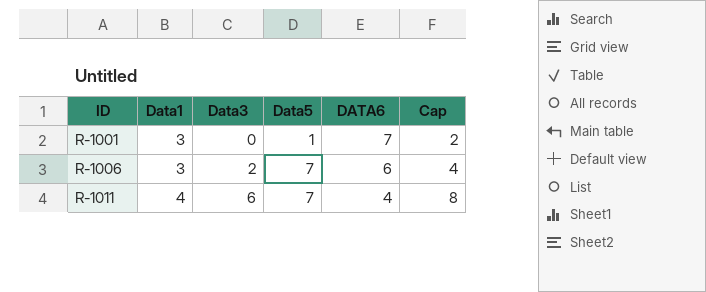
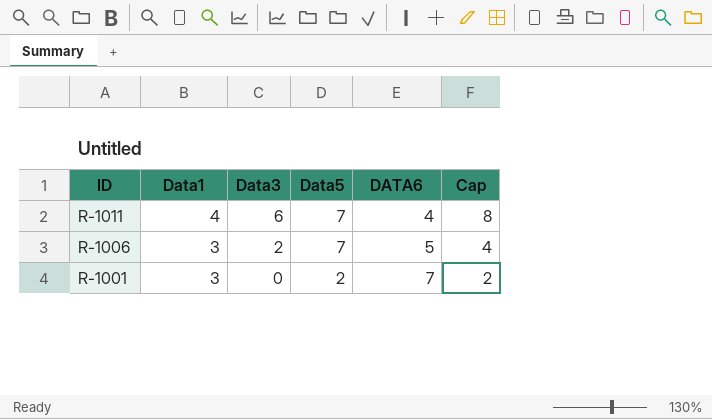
row order: ID ascending -> ID descending
R-1006 | DATA6: 6 -> 5
R-1001 | Data5: 1 -> 2

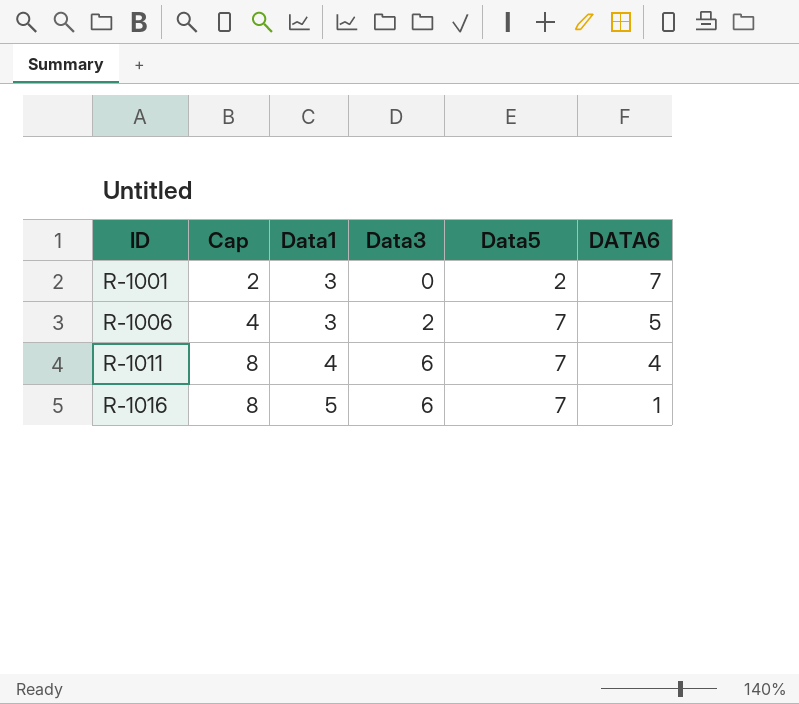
row order: ID descending -> ID ascending
column Cap | position: 6 -> 2
row R-1016: none -> 8 | 5 | 6 | 7 | 1

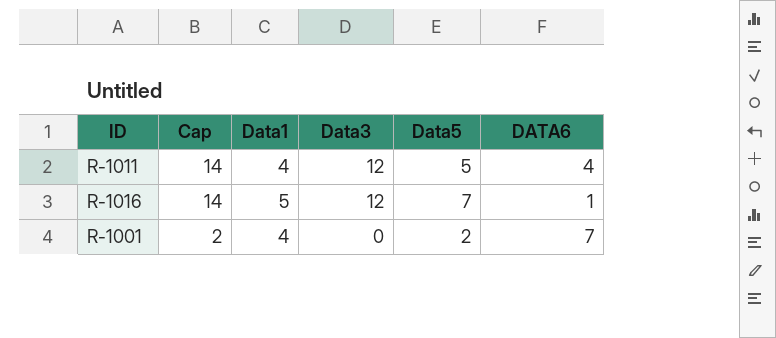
row order: ID ascending -> Cap descending
row R-1006: 4 | 3 | 2 | 7 | 5 -> none
R-1011 | Cap: 8 -> 14
R-1011 | Data3: 6 -> 12
R-1011 | Data5: 7 -> 5
R-1016 | Cap: 8 -> 14
R-1016 | Data3: 6 -> 12
R-1001 | Data1: 3 -> 4

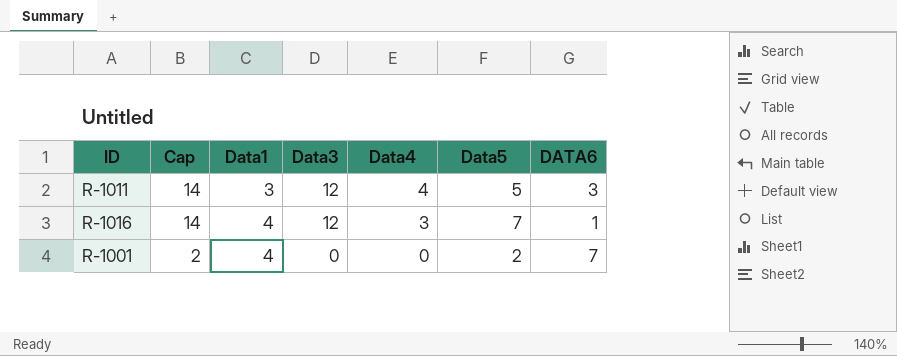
column Data4 | formula: none -> [Data3] / [Data1]
R-1011 | Data1: 4 -> 3
R-1011 | DATA6: 4 -> 3
R-1016 | Data1: 5 -> 4

